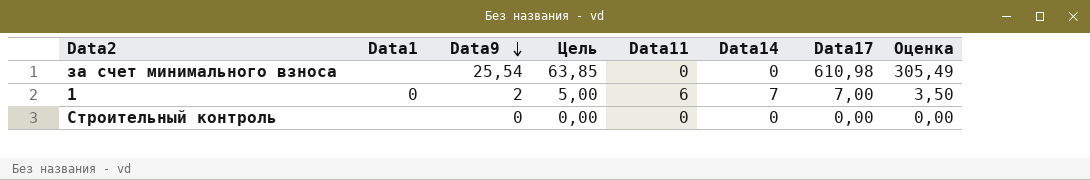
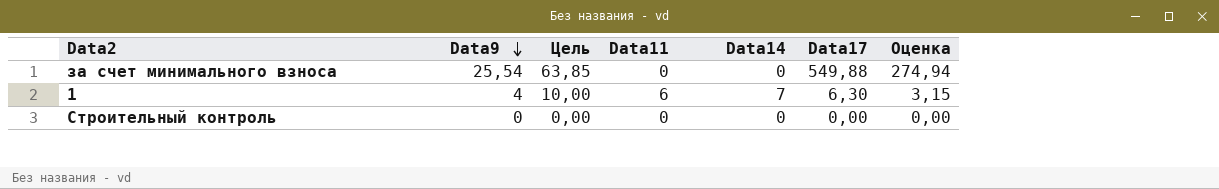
column Data1 | position: 2 -> none
за счет минимального взноса | Data17: 610,98 -> 549,88
за счет минимального взноса | Оценка: 305,49 -> 274,94
1 | Data9: 2 -> 4
1 | Цель: 5,00 -> 10,00
1 | Data17: 7,00 -> 6,30
1 | Оценка: 3,50 -> 3,15

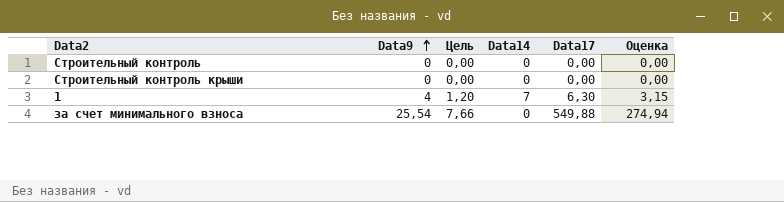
row order: Data9 descending -> Data9 ascending
column Data11 | position: 4 -> none
column Цель | formula: [Data9] * 2,5 -> [Data9] * 0,3
row Строительный контроль крыши: none -> 0 | 0,00 | 0 | 0,00 | 0,00

